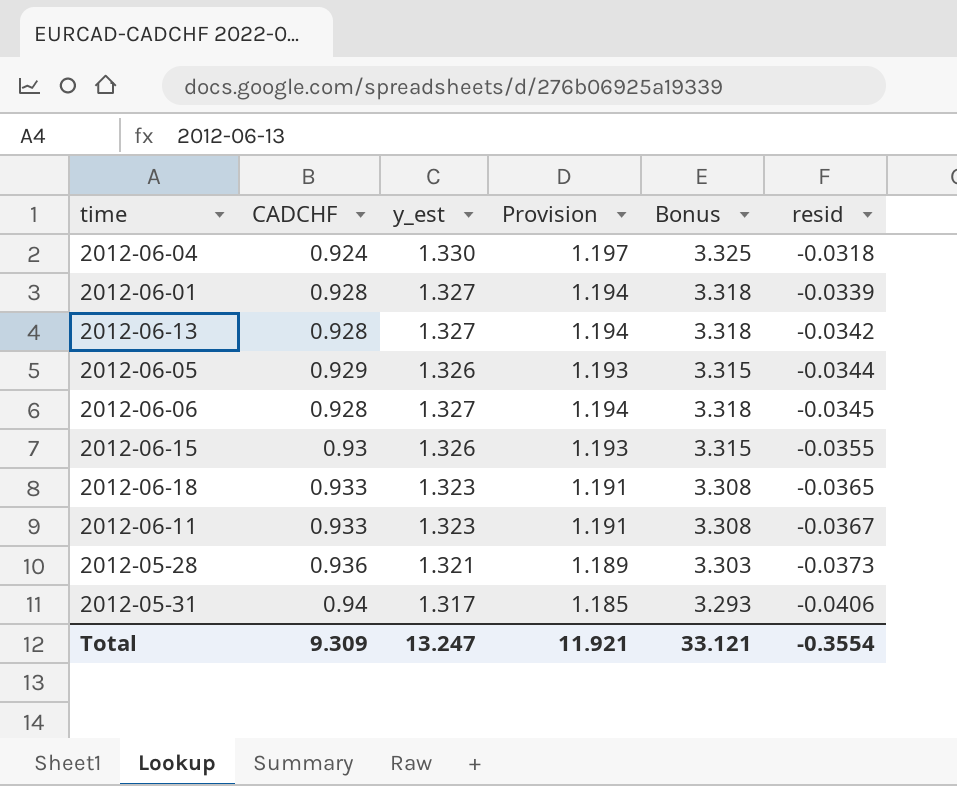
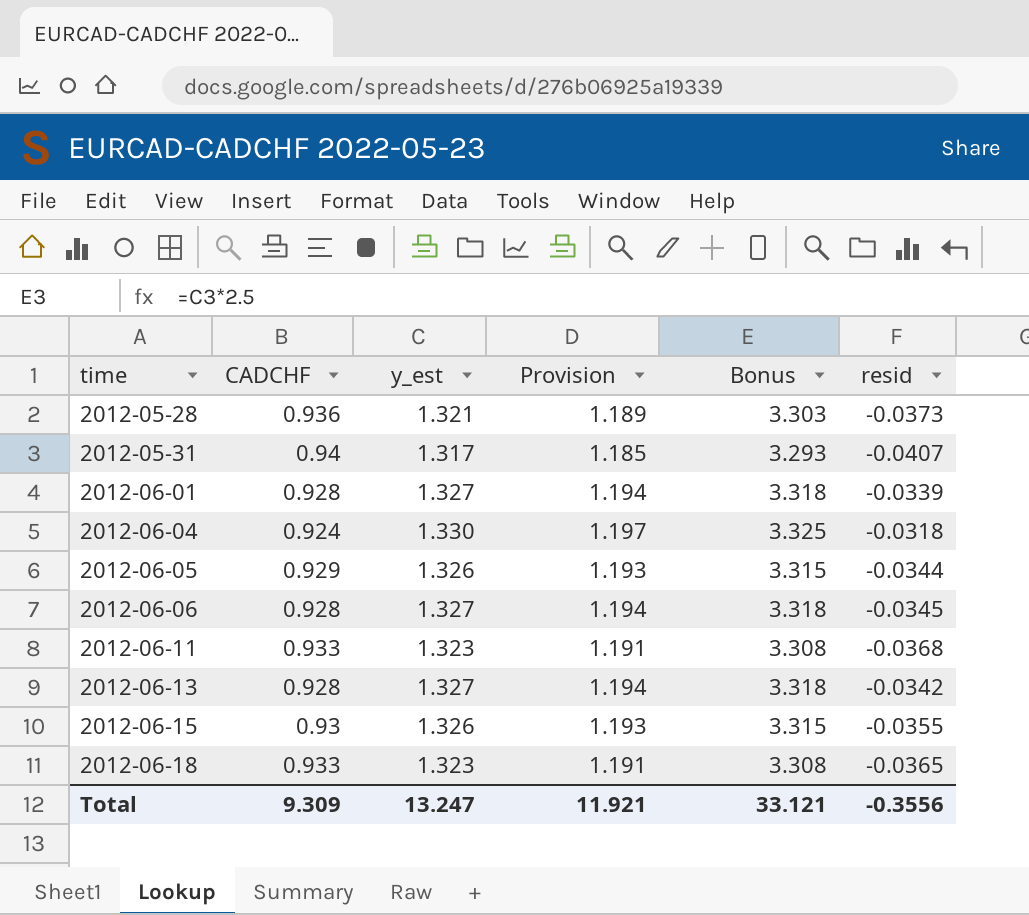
row order: resid descending -> time ascending
2012-05-31 | resid: -0.0406 -> -0.0407
2012-06-11 | resid: -0.0367 -> -0.0368
Total | resid: -0.3554 -> -0.3556

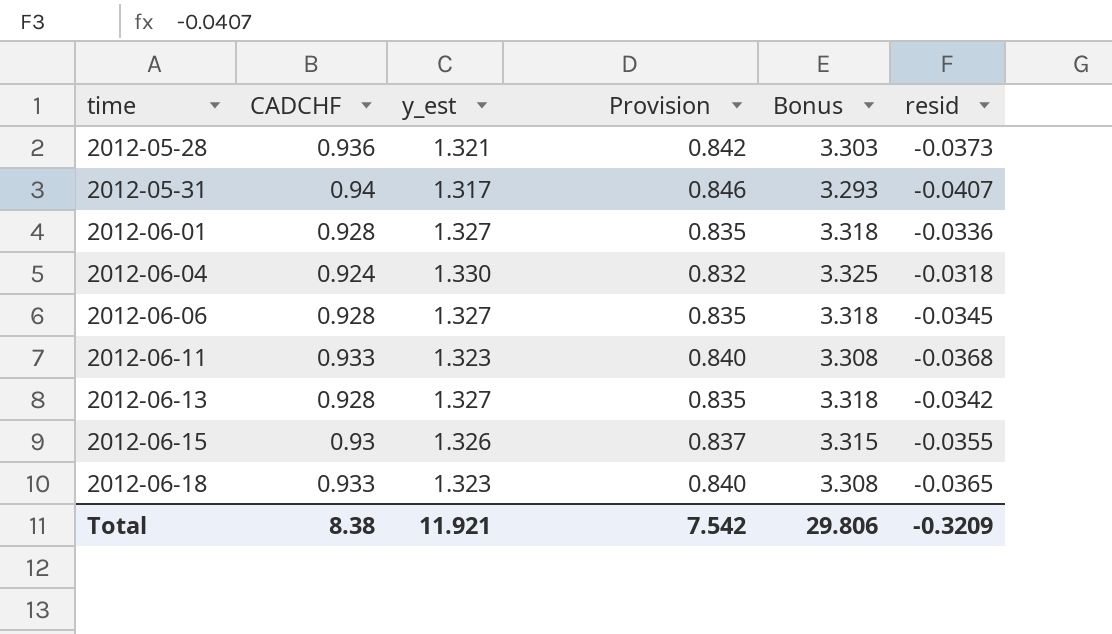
column Provision | formula: [y_est] * 0.9 -> [CADCHF] * 0.9
row 2012-06-05: 0.929 | 1.326 | 1.193 | 3.315 | -0.0344 -> none
2012-06-01 | resid: -0.0339 -> -0.0336
Total | CADCHF: 9.309 -> 8.38
Total | y_est: 13.247 -> 11.921
Total | Provision: 11.921 -> 7.542
Total | Bonus: 33.121 -> 29.806
Total | resid: -0.3556 -> -0.3209

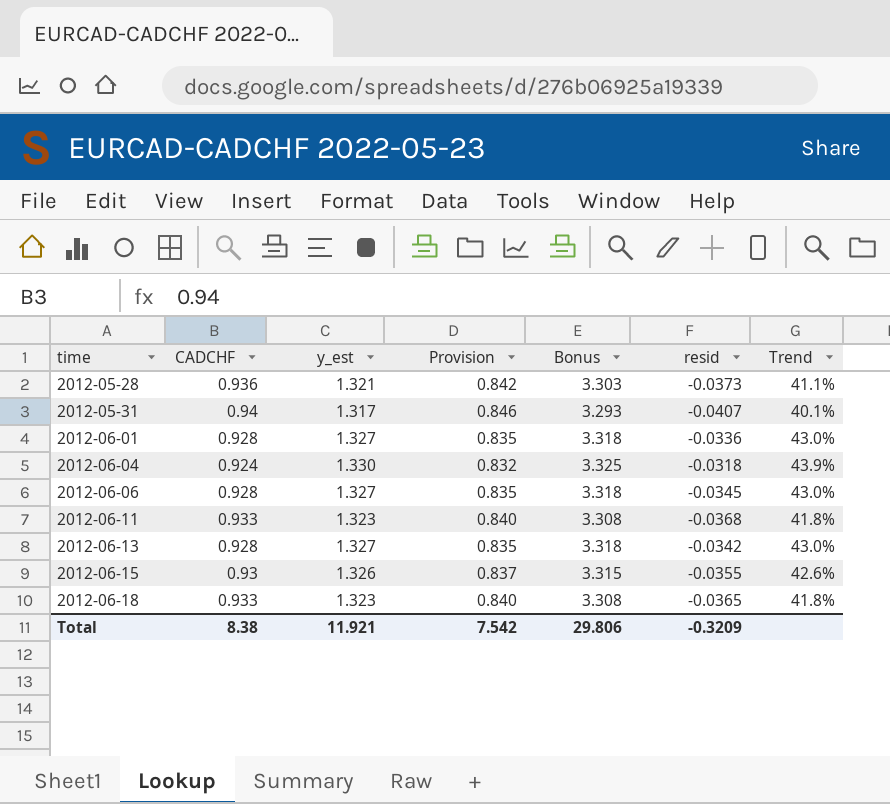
column Trend | formula: none -> ([y_est] - [CADCHF]) / [CADCHF]

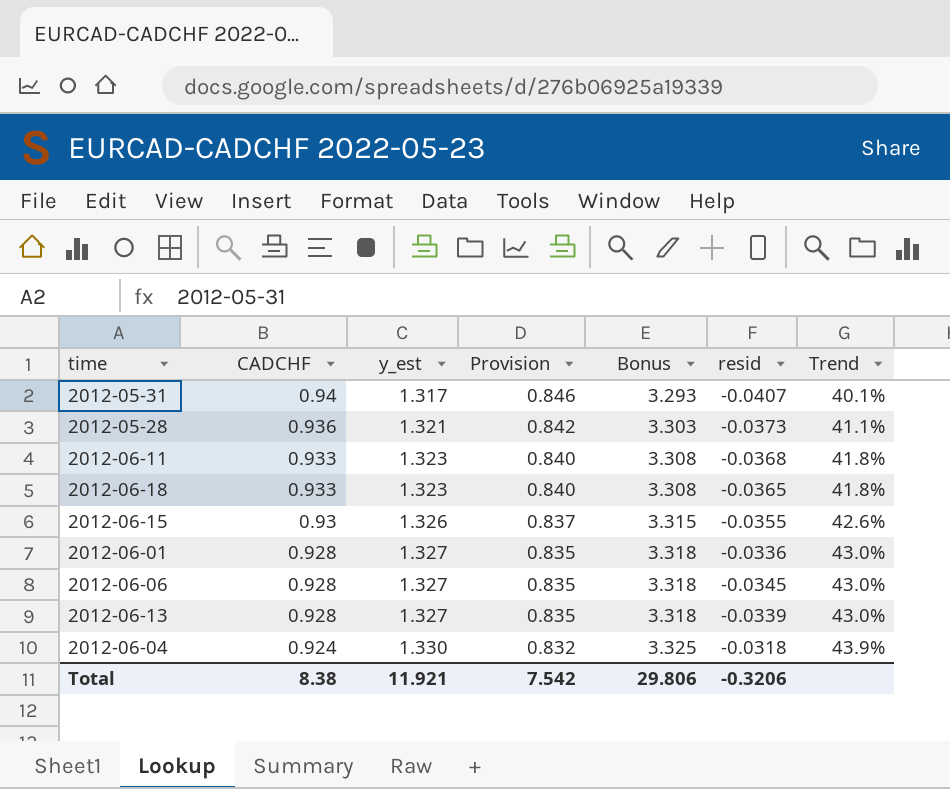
row order: time ascending -> CADCHF descending
2012-06-13 | resid: -0.0342 -> -0.0339
Total | resid: -0.3209 -> -0.3206

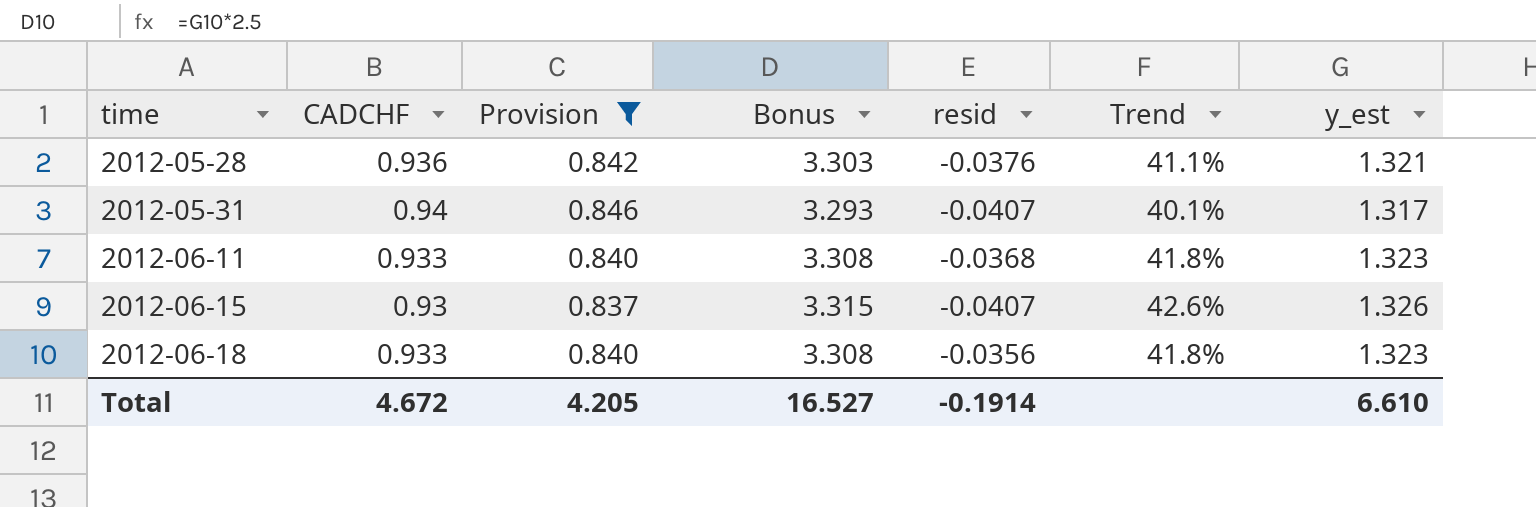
filter: none -> Provision >= 0.837
row order: CADCHF descending -> time ascending
column y_est | position: 3 -> 7
2012-05-28 | resid: -0.0373 -> -0.0376
2012-06-15 | resid: -0.0355 -> -0.0407
2012-06-18 | resid: -0.0365 -> -0.0356
Total | CADCHF: 8.38 -> 4.672
Total | Provision: 7.542 -> 4.205
Total | Bonus: 29.806 -> 16.527
Total | resid: -0.3206 -> -0.1914
Total | y_est: 11.921 -> 6.610

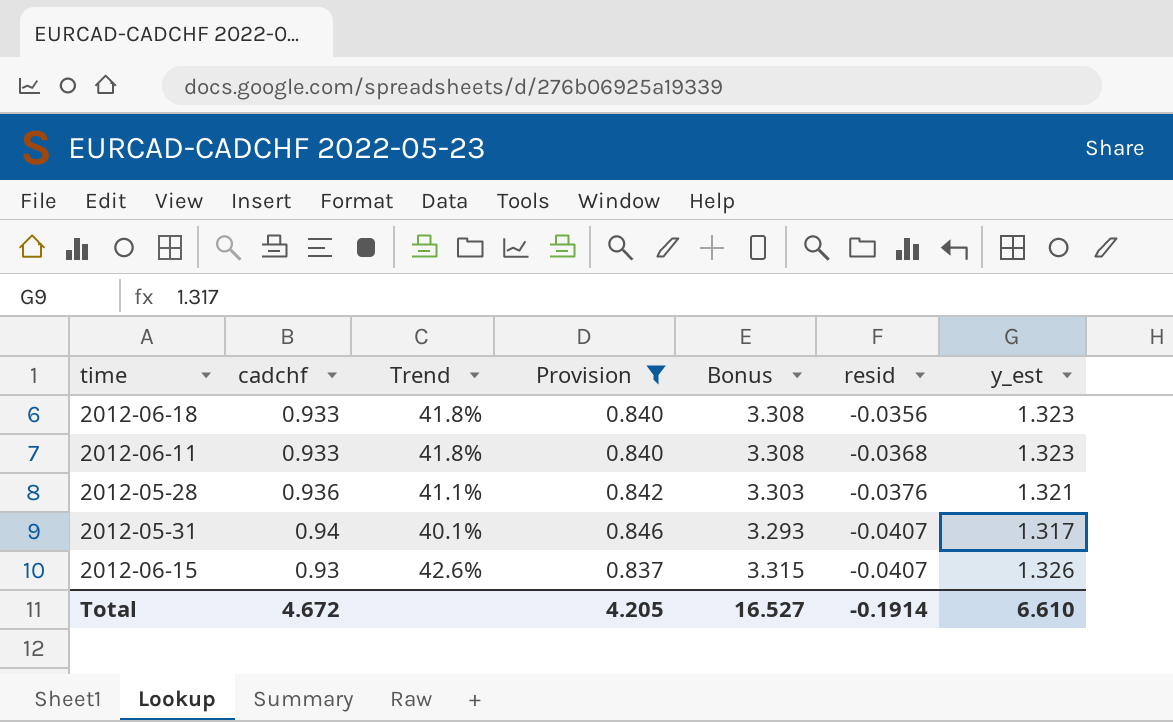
row order: time ascending -> resid descending
column name: CADCHF -> cadchf
column Trend | position: 6 -> 3

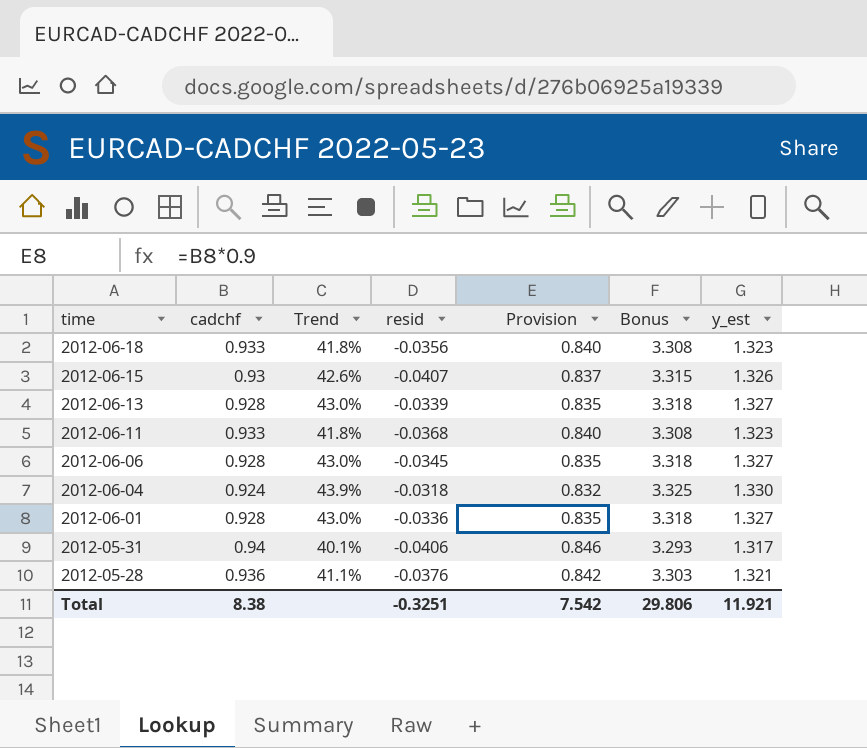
filter: Provision >= 0.837 -> none
row order: resid descending -> time descending
column resid | position: 6 -> 4
2012-05-31 | resid: -0.0407 -> -0.0406
Total | cadchf: 4.672 -> 8.38
Total | resid: -0.1914 -> -0.3251
Total | Provision: 4.205 -> 7.542
Total | Bonus: 16.527 -> 29.806
Total | y_est: 6.610 -> 11.921

